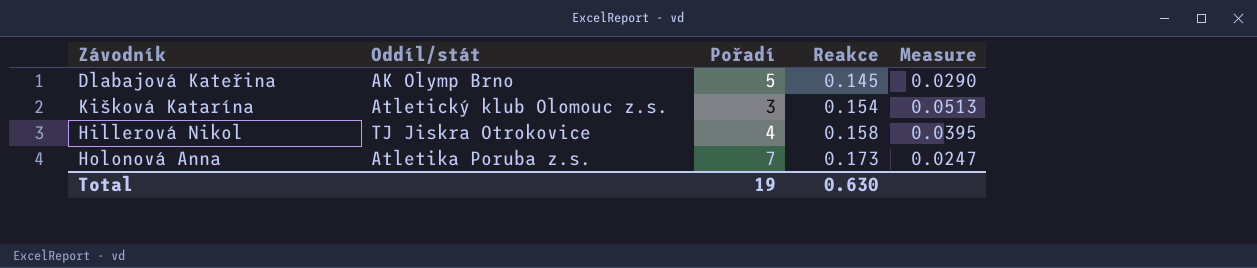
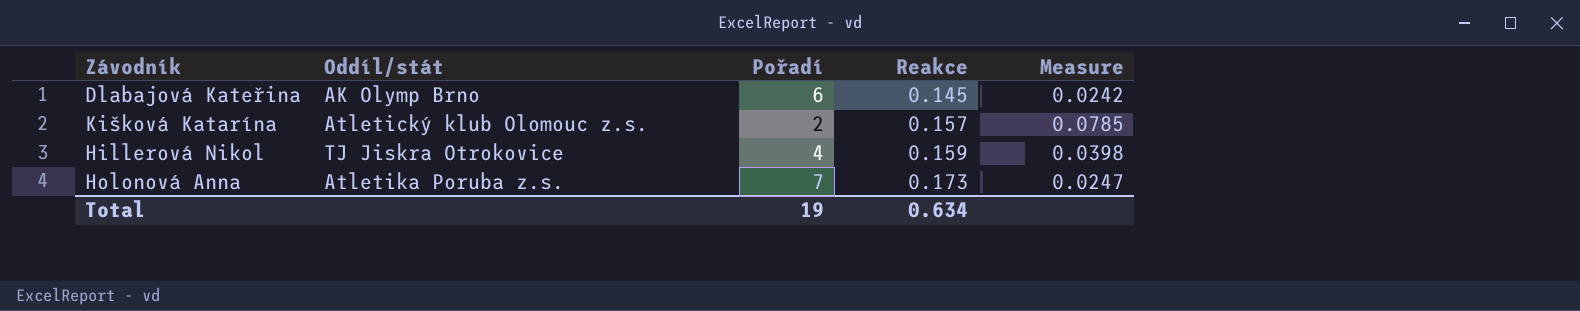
Dlabajová Kateřina | Pořadí: 5 -> 6
Dlabajová Kateřina | Measure: 0.0290 -> 0.0242
Kišková Katarína | Pořadí: 3 -> 2
Kišková Katarína | Reakce: 0.154 -> 0.157
Kišková Katarína | Measure: 0.0513 -> 0.0785
Hillerová Nikol | Reakce: 0.158 -> 0.159
Hillerová Nikol | Measure: 0.0395 -> 0.0398
Total | Reakce: 0.630 -> 0.634

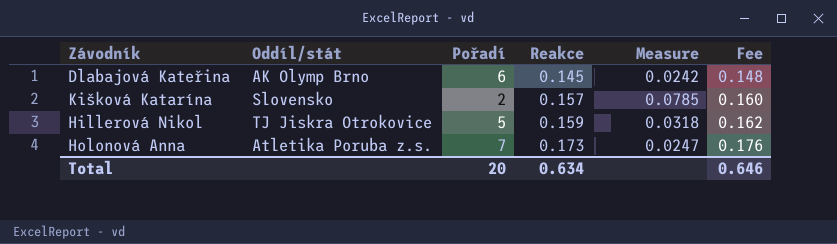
column Fee | formula: none -> [Reakce] * 1.02
Kišková Katarína | Oddíl/stát: Atletický klub Olomouc z.s. -> Slovensko
Hillerová Nikol | Pořadí: 4 -> 5
Hillerová Nikol | Measure: 0.0398 -> 0.0318
Total | Pořadí: 19 -> 20

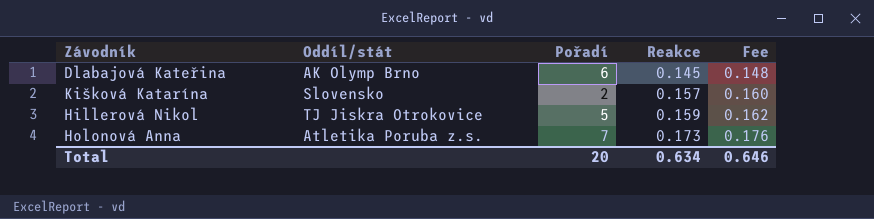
column Measure | formula: [Reakce] / [Pořadí] -> none

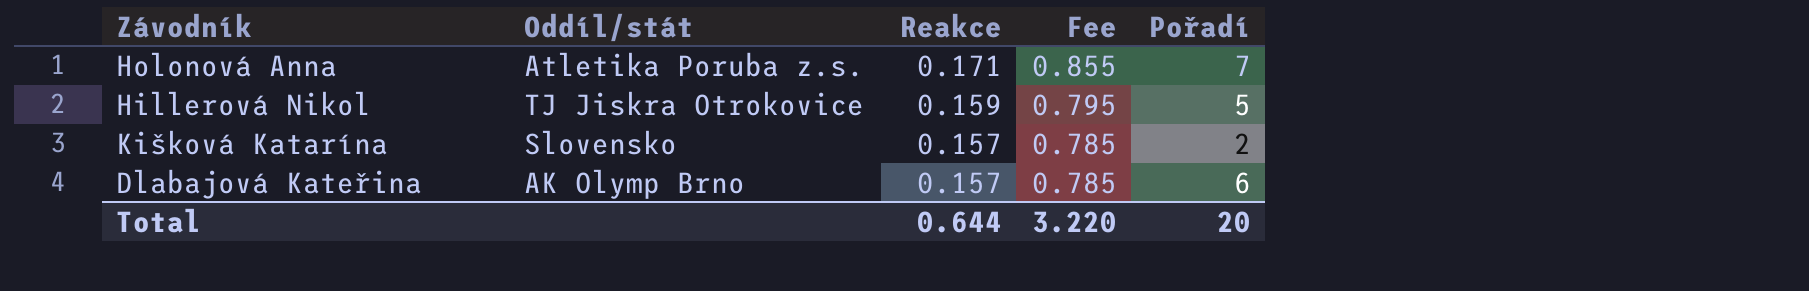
row order: Reakce ascending -> Reakce descending
column Fee | formula: [Reakce] * 1.02 -> [Reakce] * 5
column Pořadí | position: 3 -> 5
Holonová Anna | Reakce: 0.173 -> 0.171
Dlabajová Kateřina | Reakce: 0.145 -> 0.157
Total | Reakce: 0.634 -> 0.644
Total | Fee: 0.646 -> 3.220

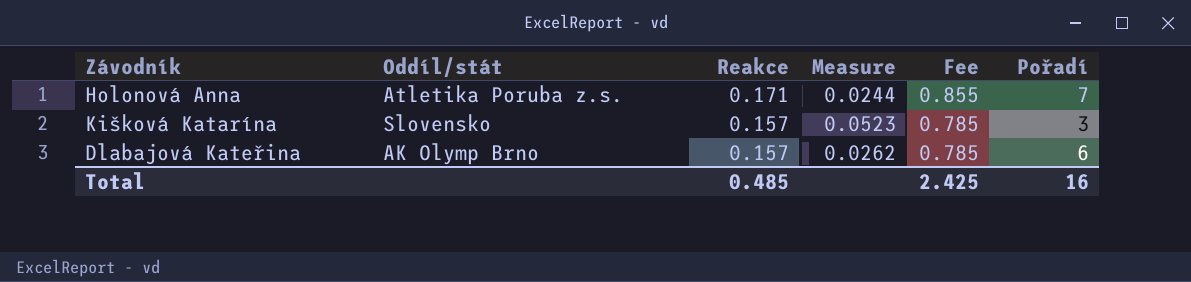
column Measure | formula: none -> [Reakce] / [Pořadí]
row Hillerová Nikol: TJ Jiskra Otrokovice | 0.159 | 0.795 | 5 -> none
Kišková Katarína | Pořadí: 2 -> 3
Total | Reakce: 0.644 -> 0.485
Total | Fee: 3.220 -> 2.425
Total | Pořadí: 20 -> 16

